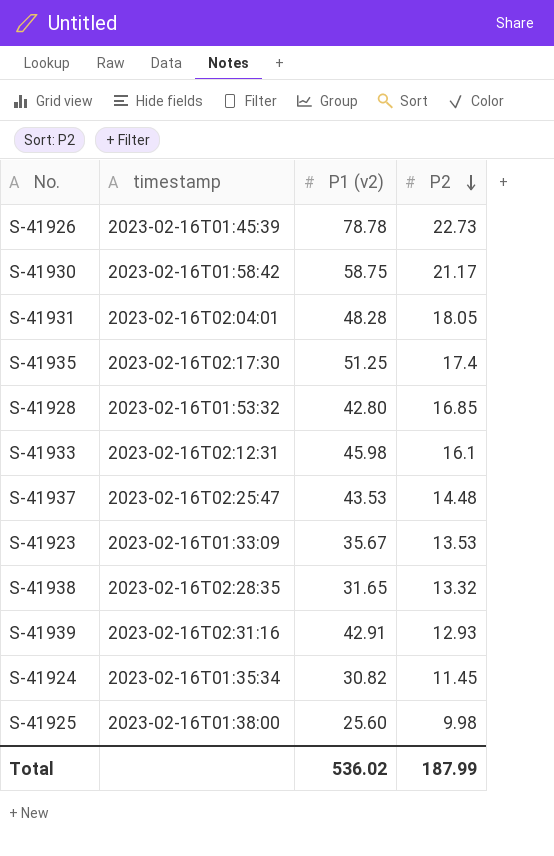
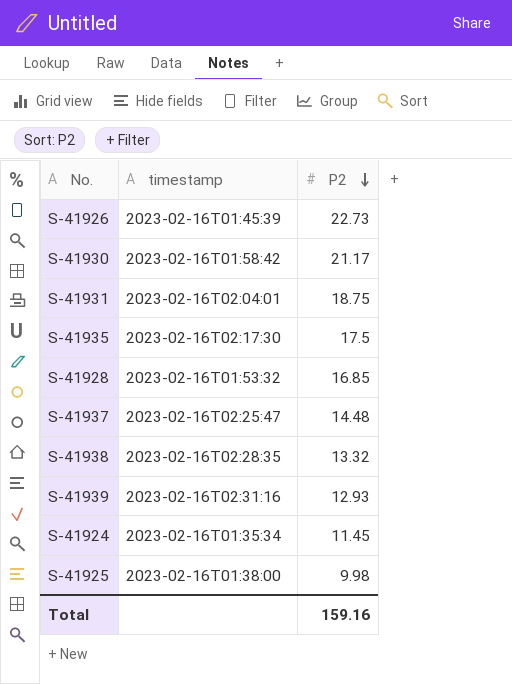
column P1 (v2) | position: 3 -> none
row S-41933: 2023-02-16T02:12:31 | 45.98 | 16.1 -> none
row S-41923: 2023-02-16T01:33:09 | 35.67 | 13.53 -> none
S-41931 | P2: 18.05 -> 18.75
S-41935 | P2: 17.4 -> 17.5
Total | P2: 187.99 -> 159.16

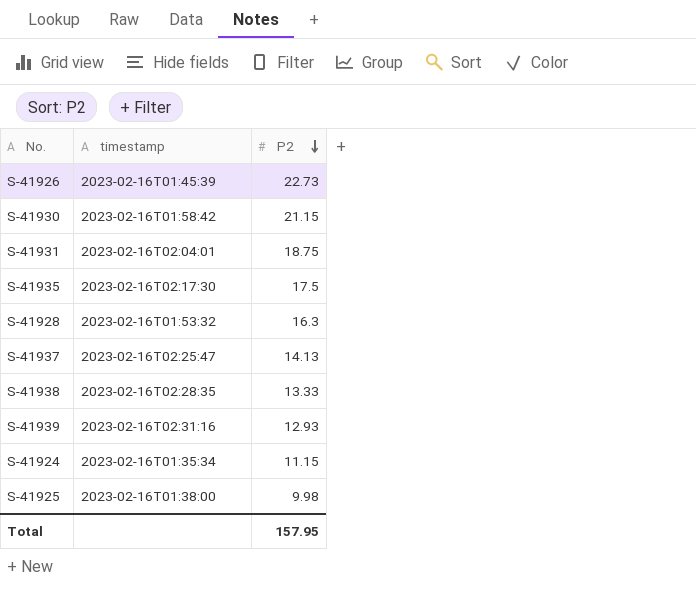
S-41930 | P2: 21.17 -> 21.15
S-41928 | P2: 16.85 -> 16.3
S-41937 | P2: 14.48 -> 14.13
S-41938 | P2: 13.32 -> 13.33
S-41924 | P2: 11.45 -> 11.15
Total | P2: 159.16 -> 157.95

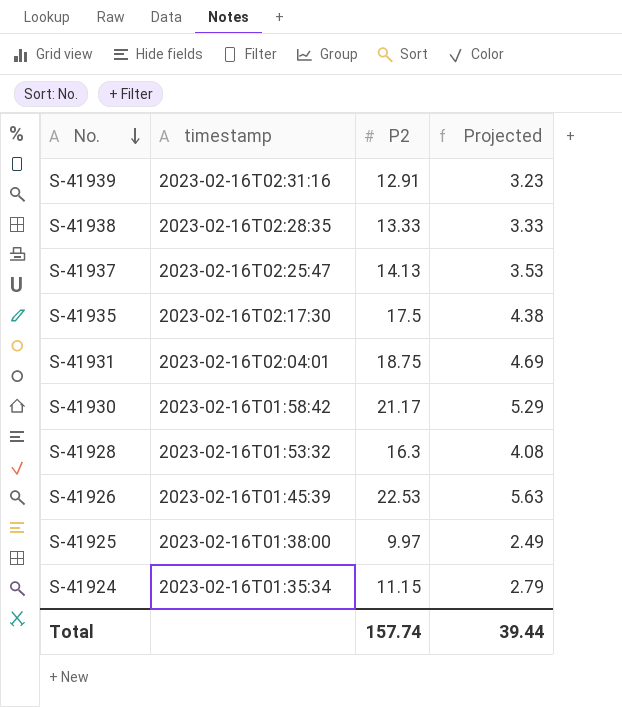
row order: P2 descending -> No. descending
column Projected | formula: none -> [P2] * 0.25
S-41939 | P2: 12.93 -> 12.91
S-41930 | P2: 21.15 -> 21.17
S-41926 | P2: 22.73 -> 22.53
S-41925 | P2: 9.98 -> 9.97
Total | P2: 157.95 -> 157.74

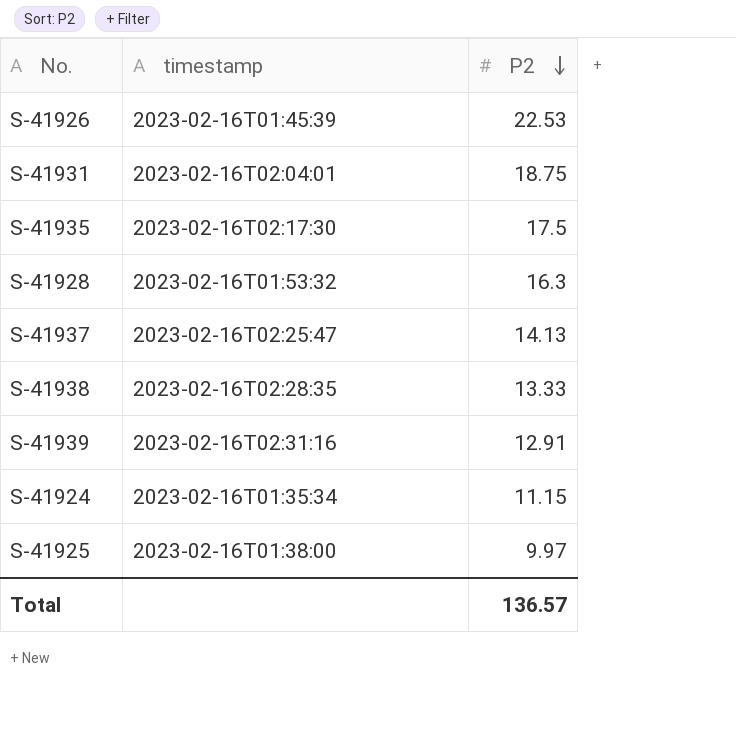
row order: No. descending -> P2 descending
column Projected | formula: [P2] * 0.25 -> none
row S-41930: 2023-02-16T01:58:42 | 21.17 | 5.29 -> none
Total | P2: 157.74 -> 136.57

